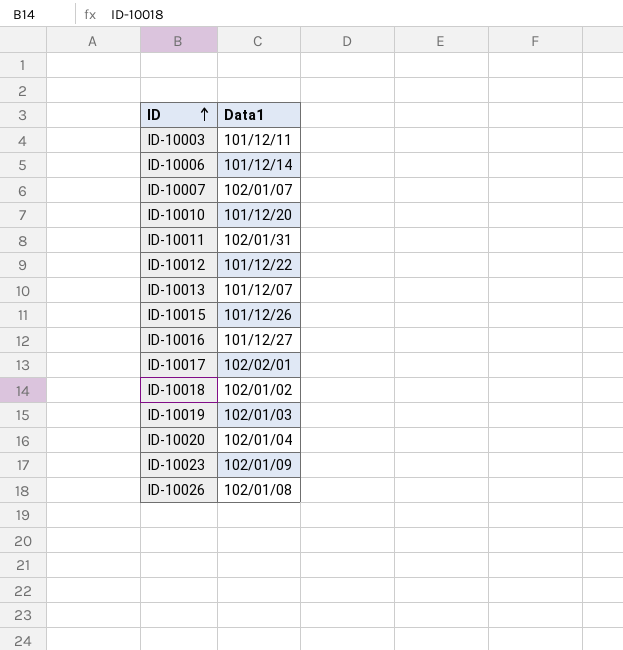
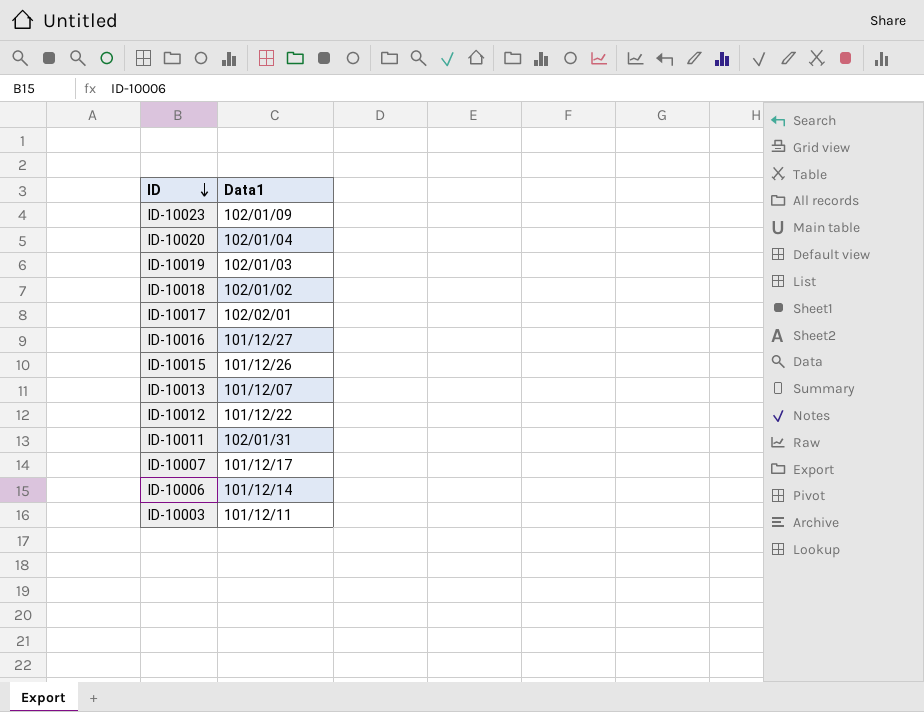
row order: ID ascending -> ID descending
row ID-10010: 101/12/20 -> none
row ID-10026: 102/01/08 -> none
ID-10007 | Data1: 102/01/07 -> 101/12/17

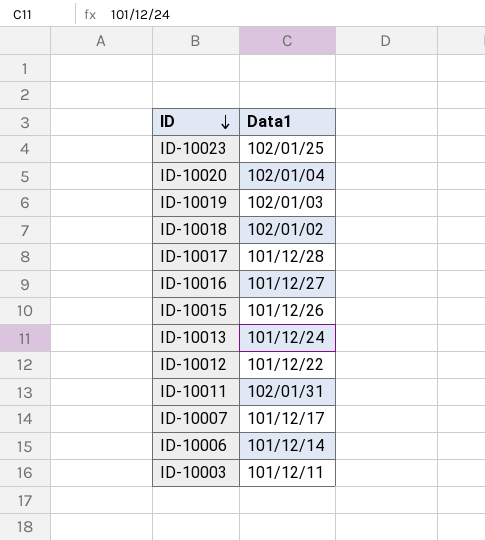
ID-10023 | Data1: 102/01/09 -> 102/01/25
ID-10017 | Data1: 102/02/01 -> 101/12/28
ID-10013 | Data1: 101/12/07 -> 101/12/24

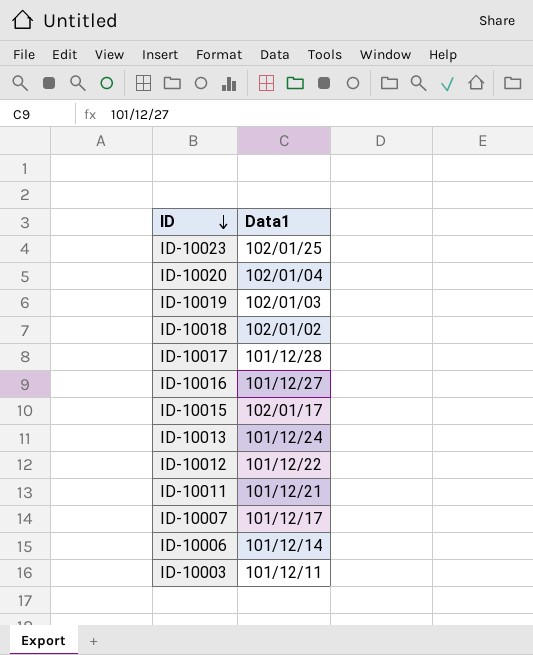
ID-10015 | Data1: 101/12/26 -> 102/01/17
ID-10011 | Data1: 102/01/31 -> 101/12/21

